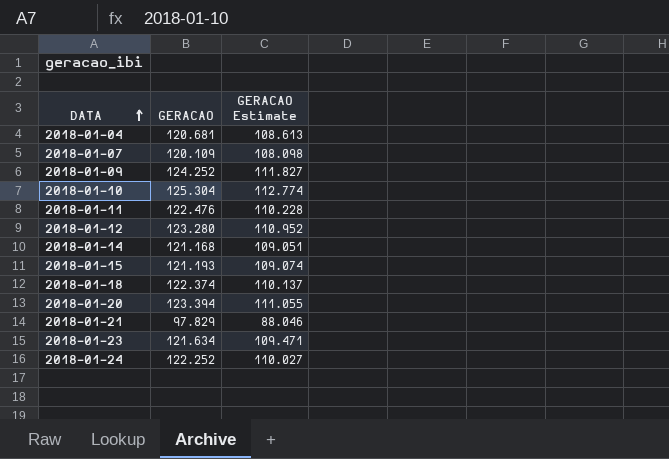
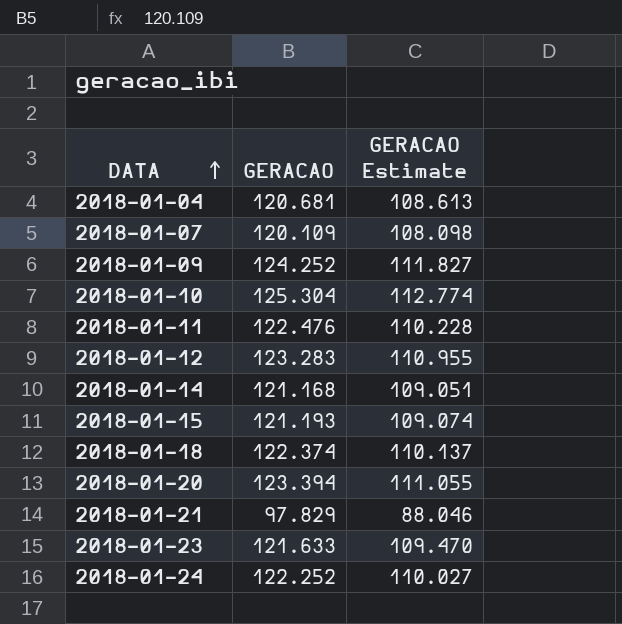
2018-01-12 | GERACAO: 123.280 -> 123.283
2018-01-12 | GERACAO Estimate: 110.952 -> 110.955
2018-01-23 | GERACAO: 121.634 -> 121.633
2018-01-23 | GERACAO Estimate: 109.471 -> 109.470

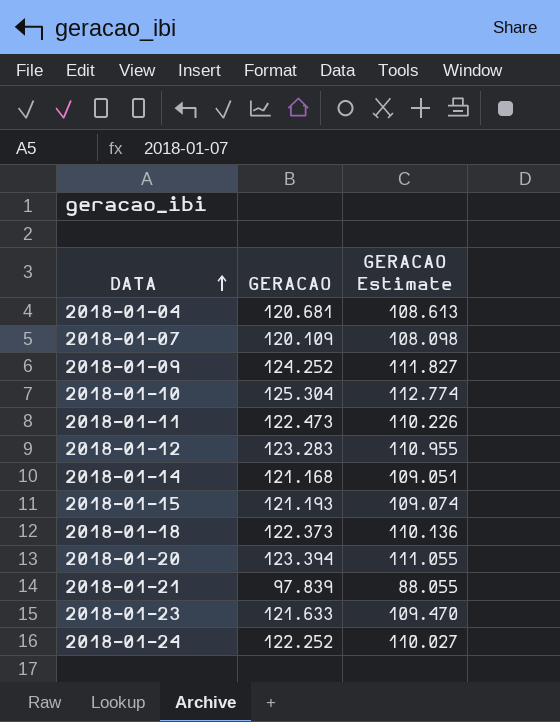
2018-01-11 | GERACAO: 122.476 -> 122.473
2018-01-11 | GERACAO Estimate: 110.228 -> 110.226
2018-01-18 | GERACAO: 122.374 -> 122.373
2018-01-18 | GERACAO Estimate: 110.137 -> 110.136
2018-01-21 | GERACAO: 97.829 -> 97.839
2018-01-21 | GERACAO Estimate: 88.046 -> 88.055

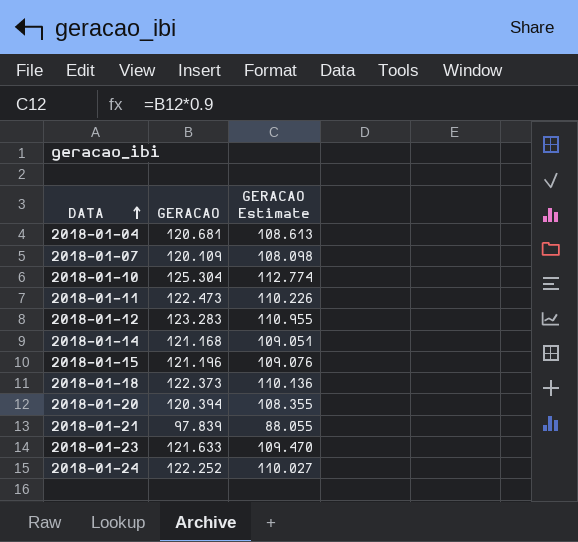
row 2018-01-09: 124.252 | 111.827 -> none
2018-01-15 | GERACAO: 121.193 -> 121.196
2018-01-15 | GERACAO Estimate: 109.074 -> 109.076
2018-01-20 | GERACAO: 123.394 -> 120.394
2018-01-20 | GERACAO Estimate: 111.055 -> 108.355

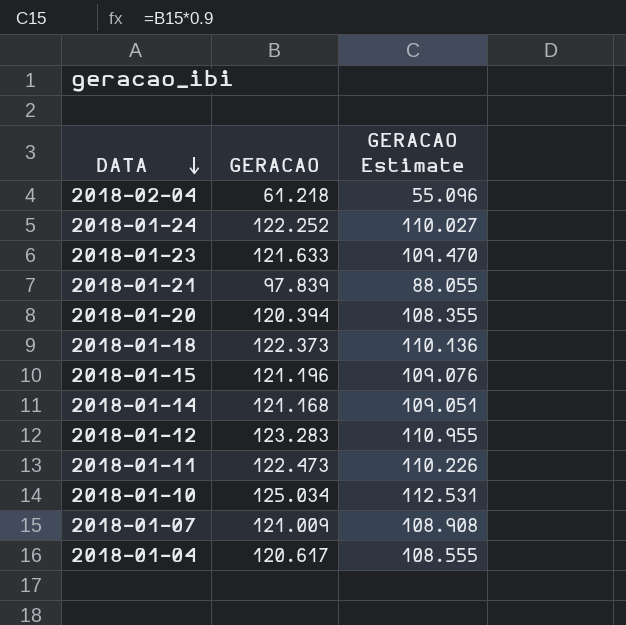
row order: DATA ascending -> DATA descending
row 2018-02-04: none -> 61.218 | 55.096
2018-01-10 | GERACAO: 125.304 -> 125.034
2018-01-10 | GERACAO Estimate: 112.774 -> 112.531
2018-01-07 | GERACAO: 120.109 -> 121.009
2018-01-07 | GERACAO Estimate: 108.098 -> 108.908
2018-01-04 | GERACAO: 120.681 -> 120.617
2018-01-04 | GERACAO Estimate: 108.613 -> 108.555

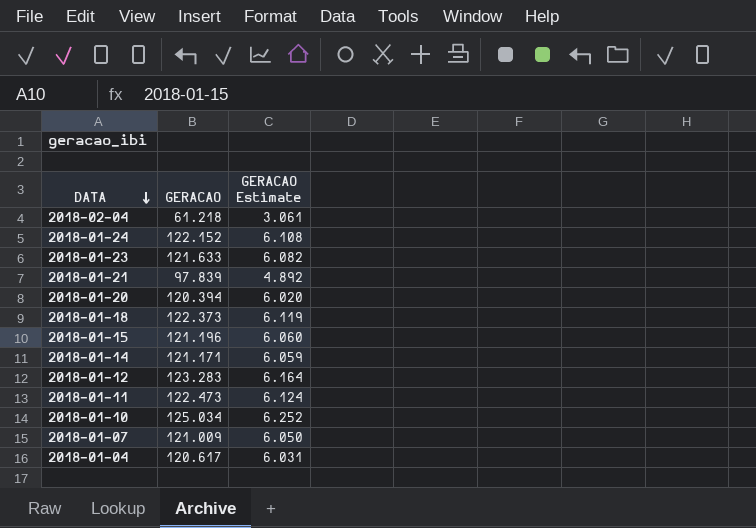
column GERACAO Estimate | formula: [GERACAO] * 0.9 -> [GERACAO] * 0.05
2018-01-24 | GERACAO: 122.252 -> 122.152
2018-01-14 | GERACAO: 121.168 -> 121.171

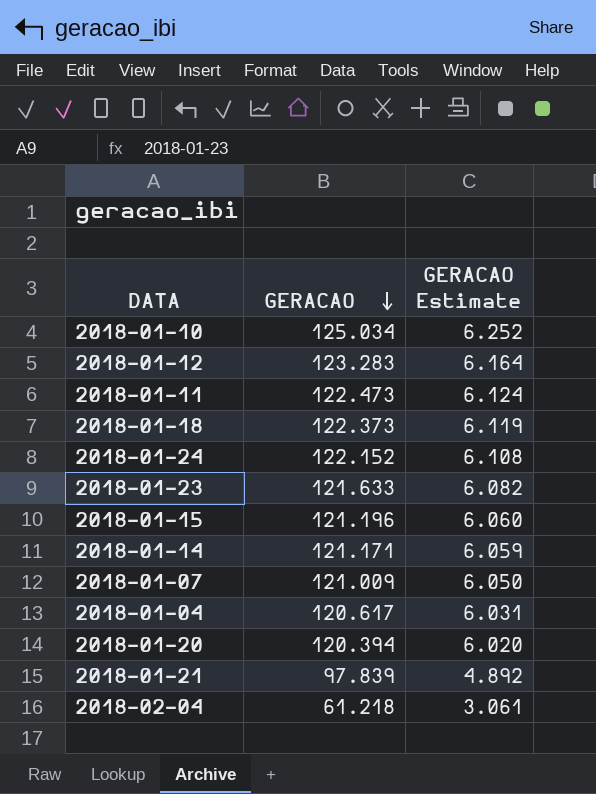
row order: DATA descending -> GERACAO descending

